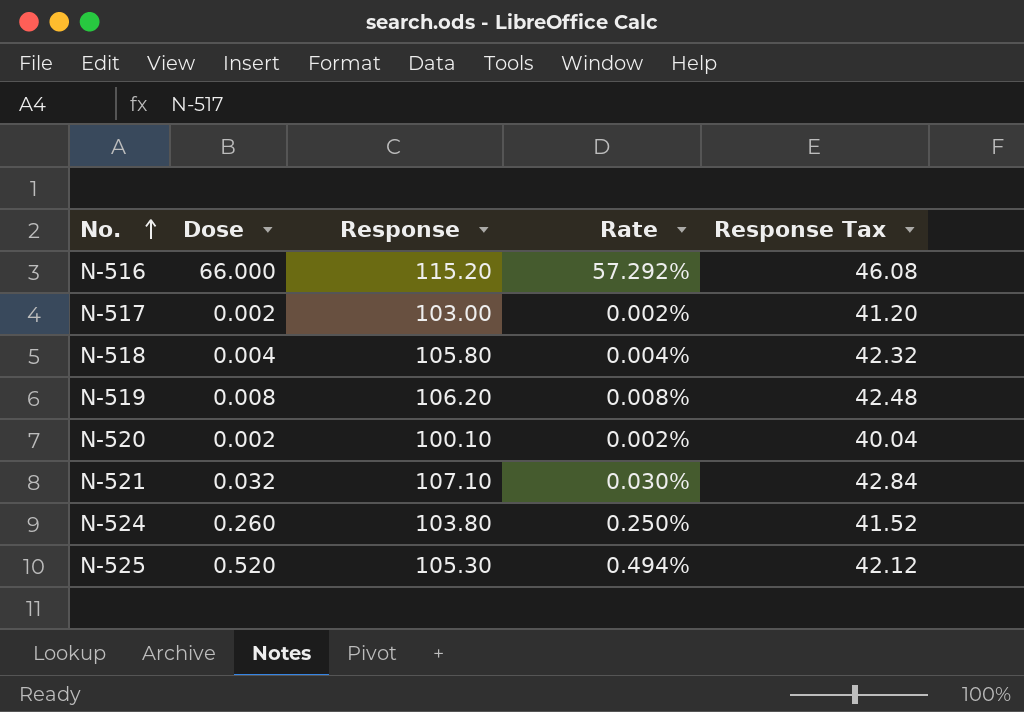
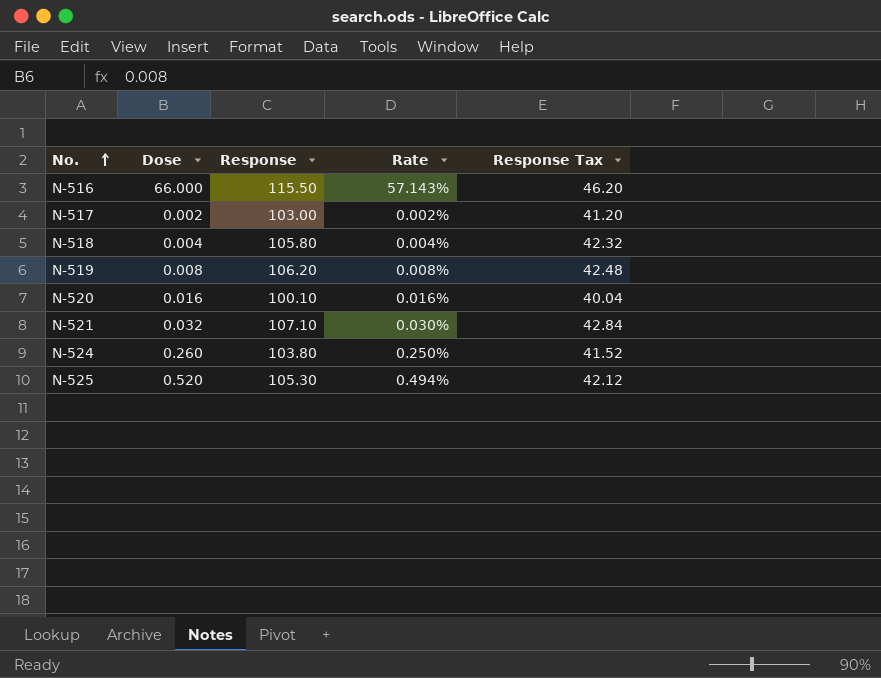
N-516 | Response: 115.20 -> 115.50
N-516 | Rate: 57.292% -> 57.143%
N-516 | Response Tax: 46.08 -> 46.20
N-520 | Dose: 0.002 -> 0.016
N-520 | Rate: 0.002% -> 0.016%

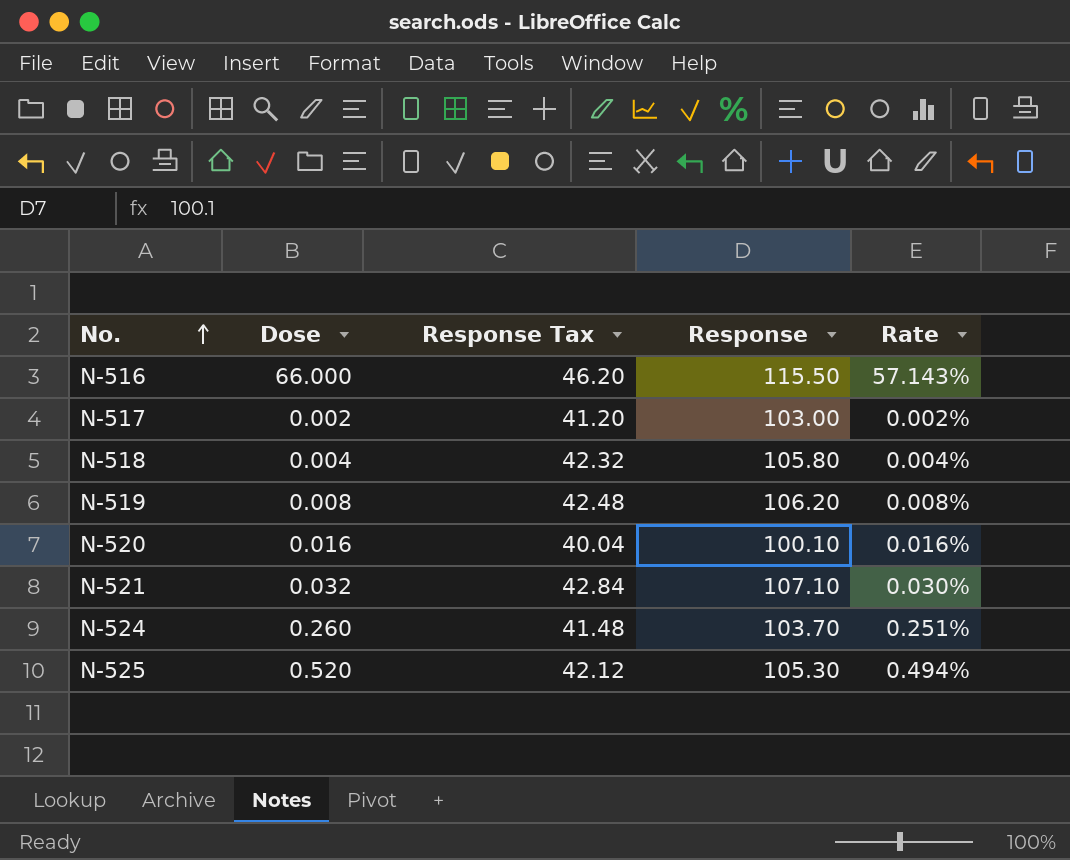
column Response Tax | position: 5 -> 3
N-524 | Response Tax: 41.52 -> 41.48
N-524 | Response: 103.80 -> 103.70
N-524 | Rate: 0.250% -> 0.251%

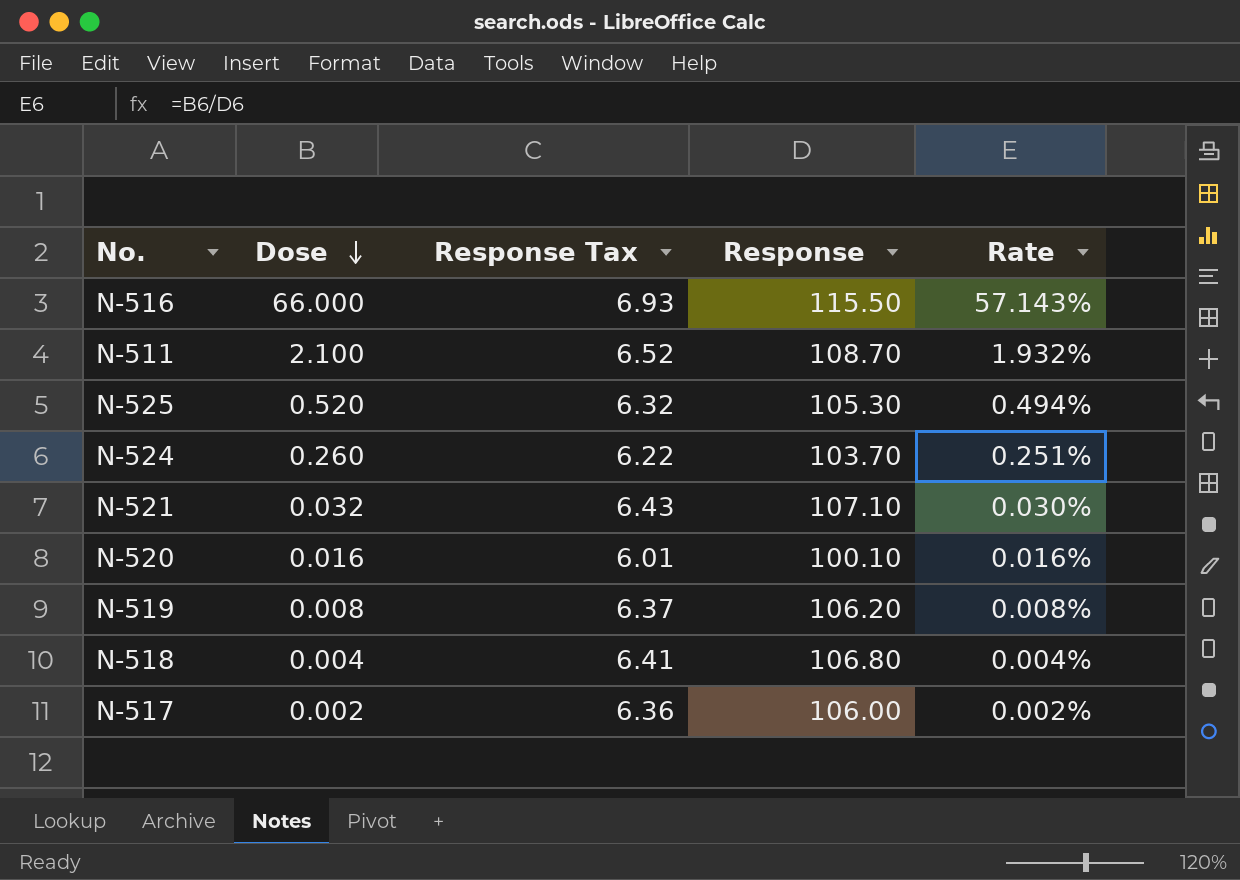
row order: No. ascending -> Dose descending
column Response Tax | formula: [Response] * 0.4 -> [Response] * 0.06
row N-511: none -> 2.100 | 6.52 | 108.70 | 1.932%
N-518 | Response: 105.80 -> 106.80
N-517 | Response: 103.00 -> 106.00

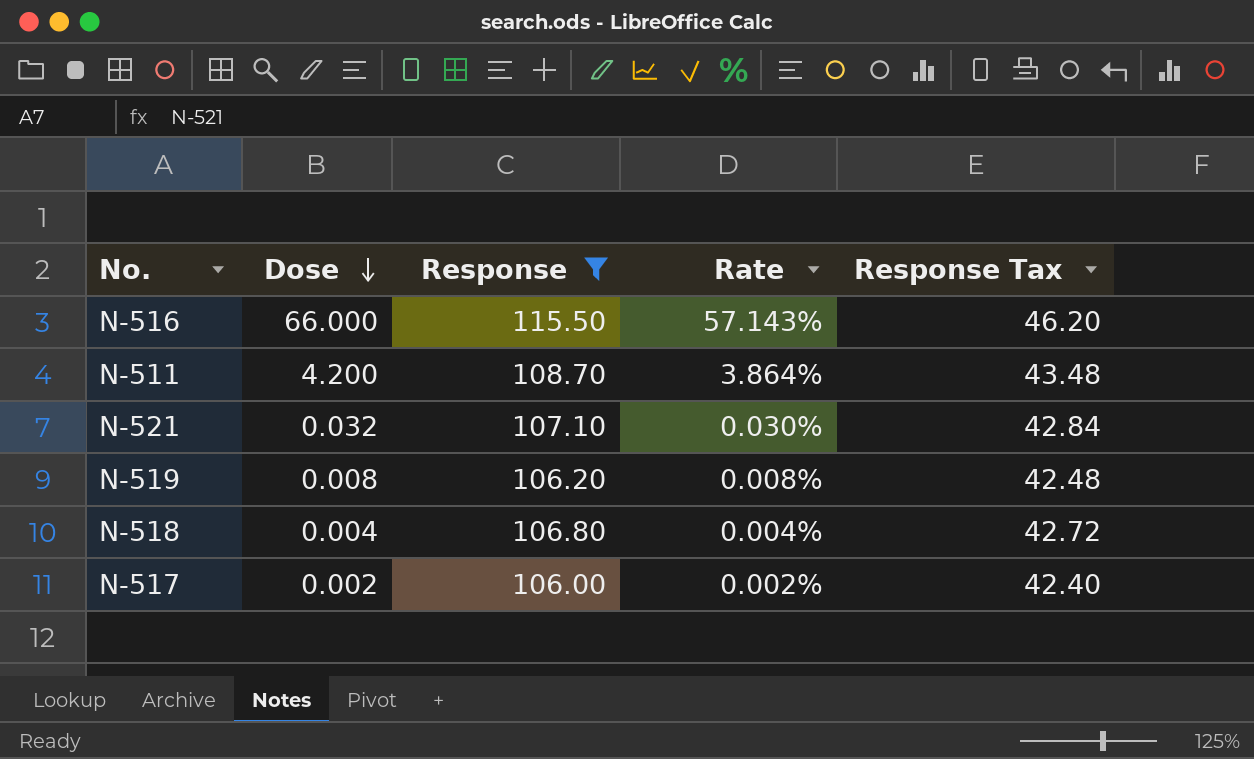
filter: none -> Response >= 106.00
column Response Tax | formula: [Response] * 0.06 -> [Response] * 0.4
column Response Tax | position: 3 -> 5
N-511 | Dose: 2.100 -> 4.200
N-511 | Rate: 1.932% -> 3.864%

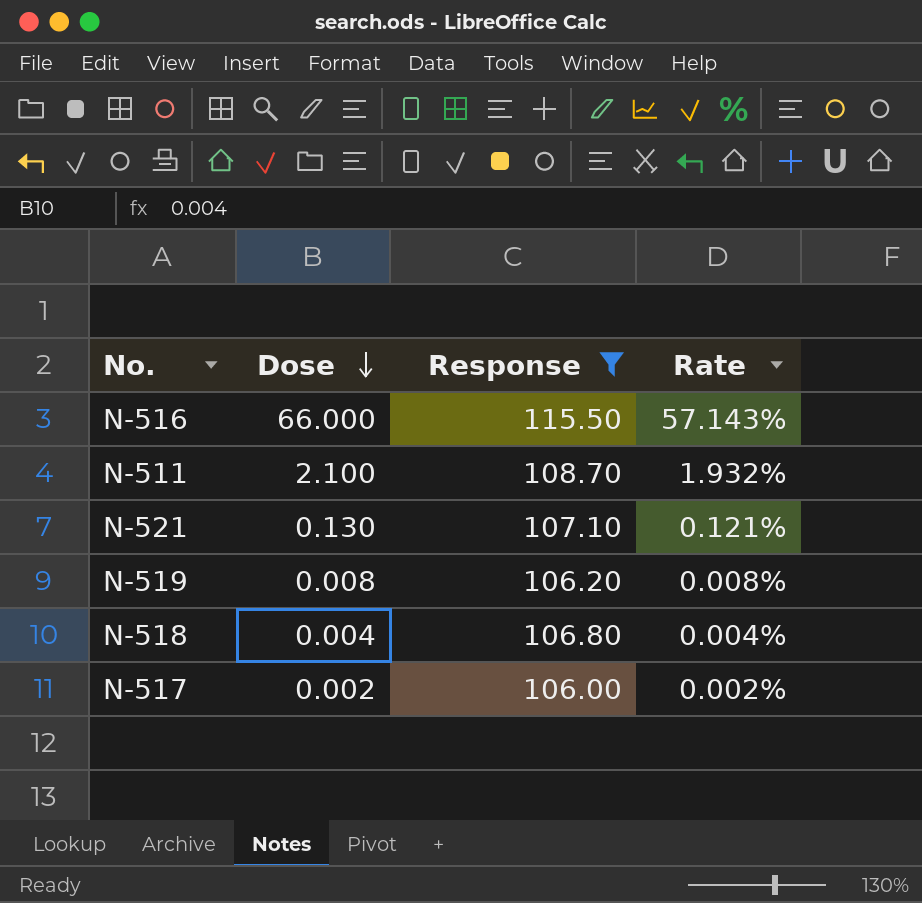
column Response Tax | formula: [Response] * 0.4 -> none
N-511 | Dose: 4.200 -> 2.100
N-511 | Rate: 3.864% -> 1.932%
N-521 | Dose: 0.032 -> 0.130
N-521 | Rate: 0.030% -> 0.121%

